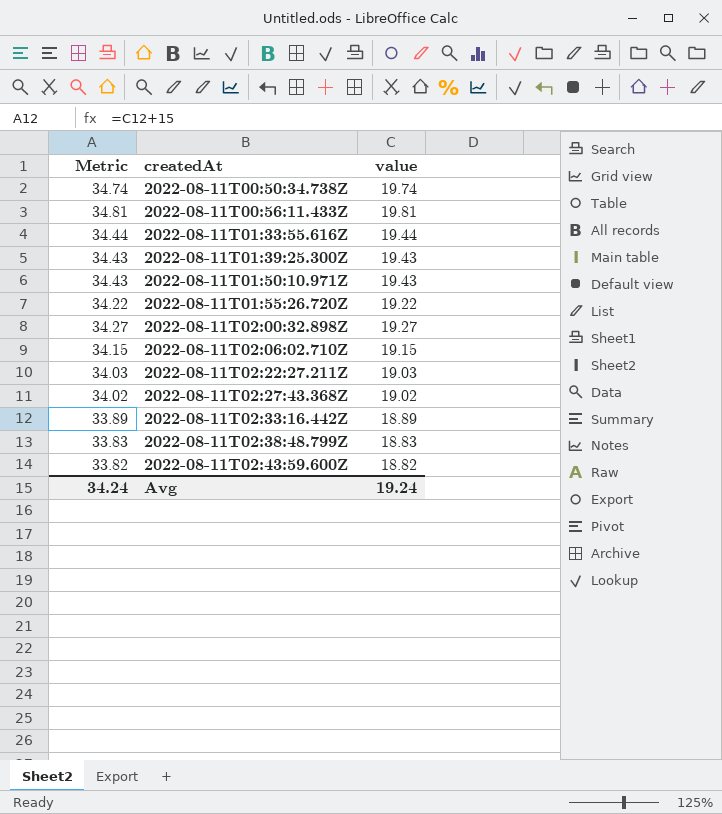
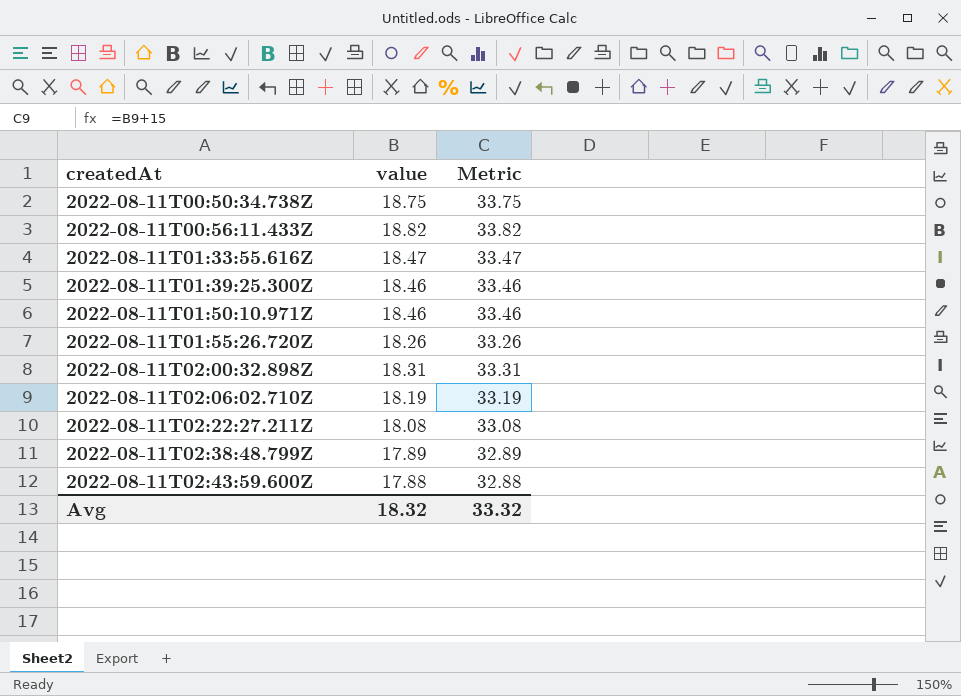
column Metric | position: 1 -> 3
row 2022-08-11T02:27:43.368Z: 34.02 | 19.02 -> none
row 2022-08-11T02:33:16.442Z: 33.89 | 18.89 -> none
2022-08-11T00:50:34.738Z | value: 19.74 -> 18.75
2022-08-11T00:50:34.738Z | Metric: 34.74 -> 33.75
2022-08-11T00:56:11.433Z | value: 19.81 -> 18.82
2022-08-11T00:56:11.433Z | Metric: 34.81 -> 33.82
2022-08-11T01:33:55.616Z | value: 19.44 -> 18.47
2022-08-11T01:33:55.616Z | Metric: 34.44 -> 33.47
2022-08-11T01:39:25.300Z | value: 19.43 -> 18.46
2022-08-11T01:39:25.300Z | Metric: 34.43 -> 33.46
2022-08-11T01:50:10.971Z | value: 19.43 -> 18.46
2022-08-11T01:50:10.971Z | Metric: 34.43 -> 33.46
2022-08-11T01:55:26.720Z | value: 19.22 -> 18.26
2022-08-11T01:55:26.720Z | Metric: 34.22 -> 33.26
2022-08-11T02:00:32.898Z | value: 19.27 -> 18.31
2022-08-11T02:00:32.898Z | Metric: 34.27 -> 33.31
2022-08-11T02:06:02.710Z | value: 19.15 -> 18.19
2022-08-11T02:06:02.710Z | Metric: 34.15 -> 33.19
2022-08-11T02:22:27.211Z | value: 19.03 -> 18.08
2022-08-11T02:22:27.211Z | Metric: 34.03 -> 33.08
2022-08-11T02:38:48.799Z | value: 18.83 -> 17.89
2022-08-11T02:38:48.799Z | Metric: 33.83 -> 32.89
2022-08-11T02:43:59.600Z | value: 18.82 -> 17.88
2022-08-11T02:43:59.600Z | Metric: 33.82 -> 32.88
Avg | value: 19.24 -> 18.32
Avg | Metric: 34.24 -> 33.32

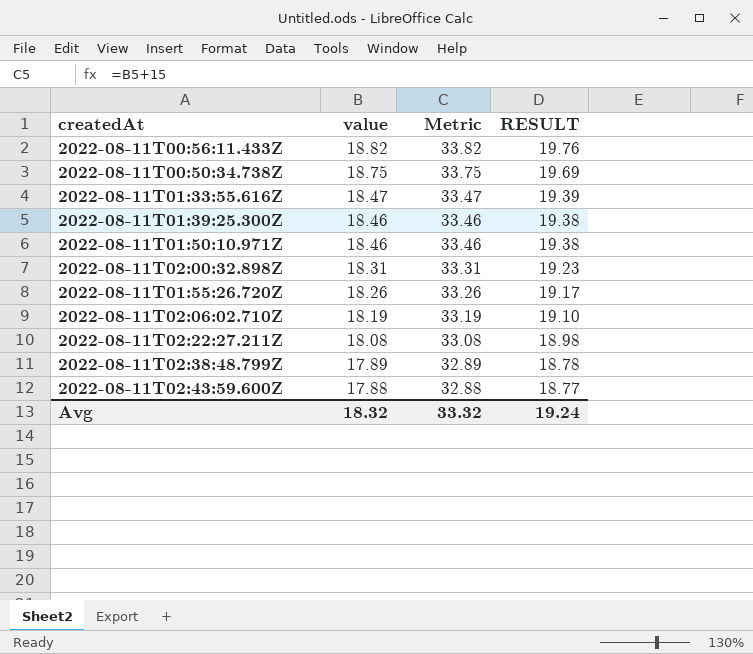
row order: createdAt ascending -> value descending
column RESULT | formula: none -> [value] * 1.05

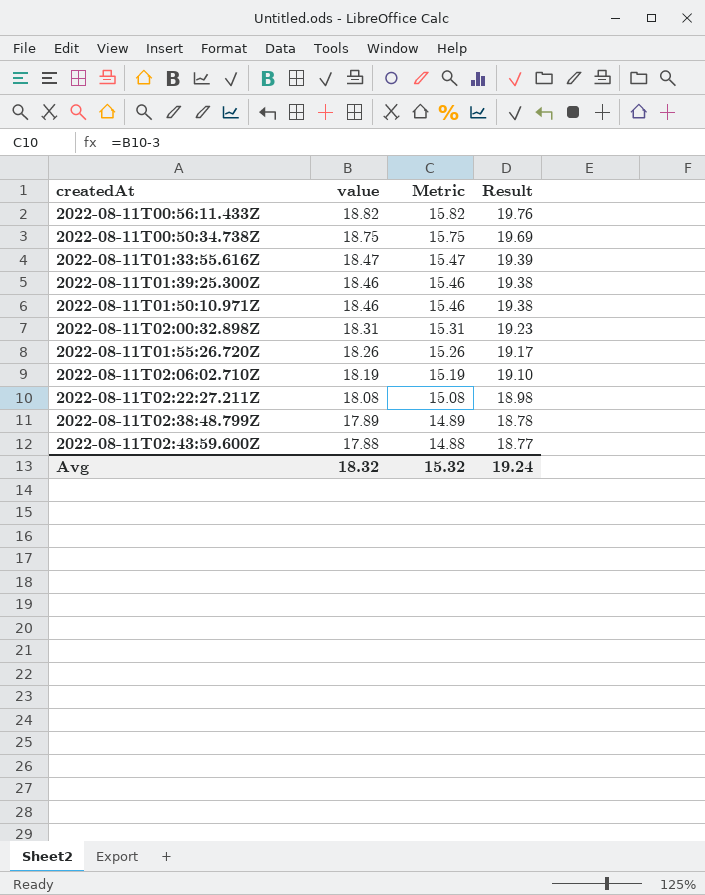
column Metric | formula: [value] + 15 -> [value] - 3
column name: RESULT -> Result
Avg | Metric: 33.32 -> 15.32

